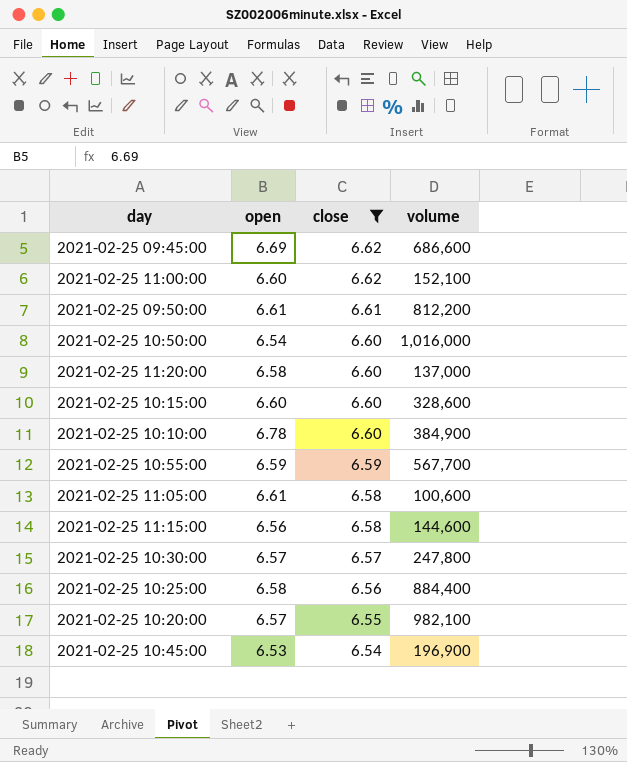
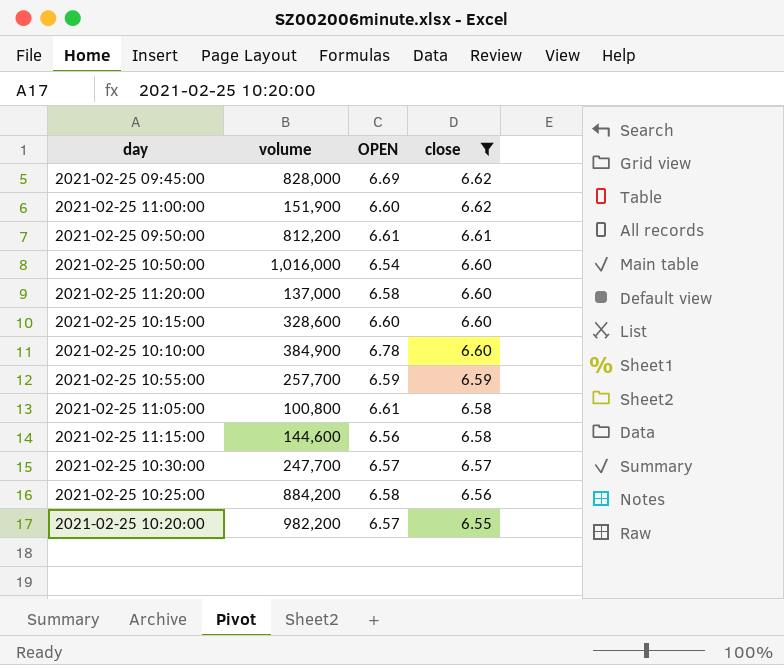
column volume | position: 4 -> 2
column name: open -> OPEN
row 2021-02-25 10:45:00: 6.53 | 6.54 | 196,900 -> none
2021-02-25 09:45:00 | volume: 686,600 -> 828,000
2021-02-25 11:00:00 | volume: 152,100 -> 151,900
2021-02-25 10:55:00 | volume: 567,700 -> 257,700
2021-02-25 11:05:00 | volume: 100,600 -> 100,800
2021-02-25 10:30:00 | volume: 247,800 -> 247,700
2021-02-25 10:25:00 | volume: 884,400 -> 884,200
2021-02-25 10:20:00 | volume: 982,100 -> 982,200

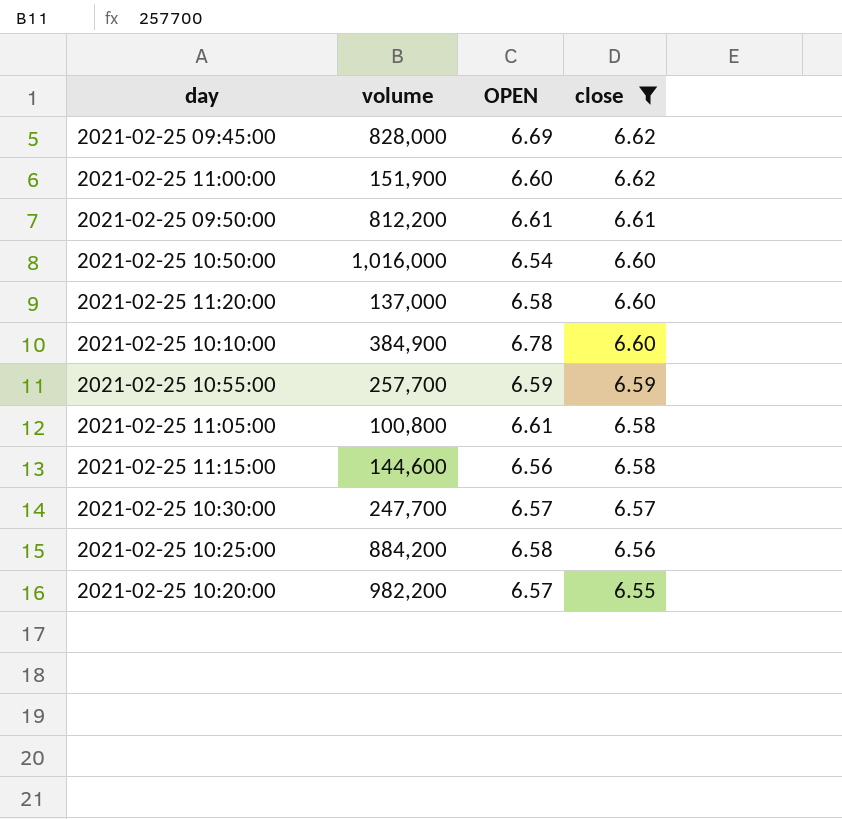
row 2021-02-25 10:15:00: 328,600 | 6.60 | 6.60 -> none

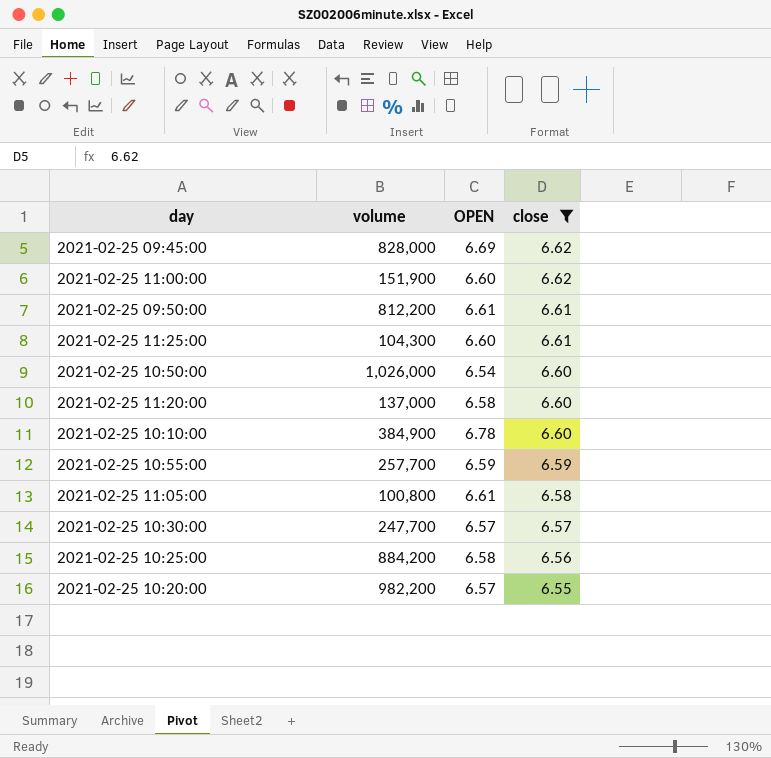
row 2021-02-25 11:15:00: 144,600 | 6.56 | 6.58 -> none
row 2021-02-25 11:25:00: none -> 104,300 | 6.60 | 6.61
2021-02-25 10:50:00 | volume: 1,016,000 -> 1,026,000

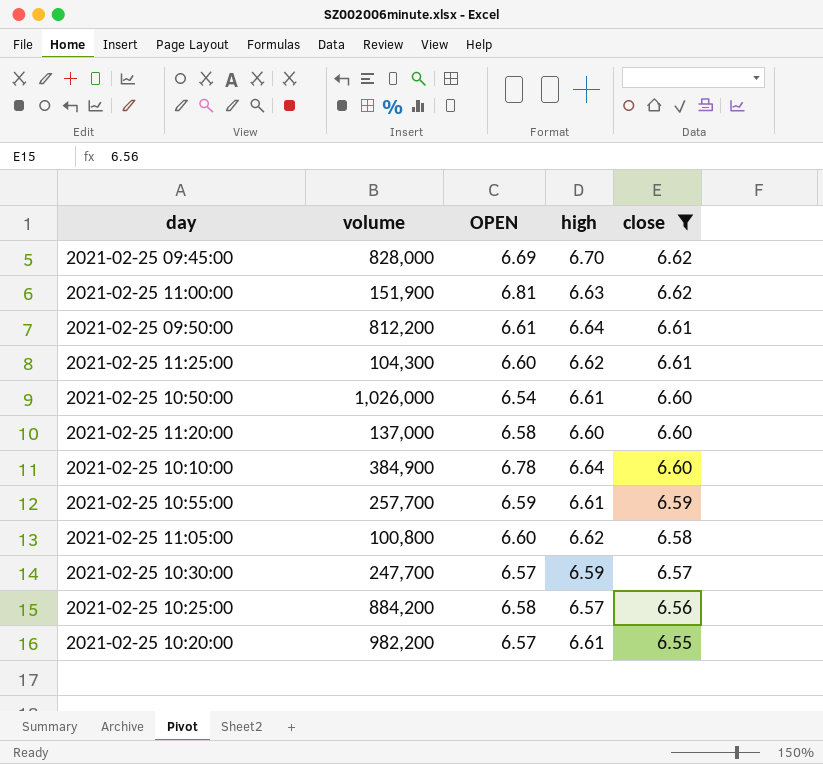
column high | position: none -> 4
2021-02-25 11:00:00 | OPEN: 6.60 -> 6.81
2021-02-25 11:05:00 | OPEN: 6.61 -> 6.60

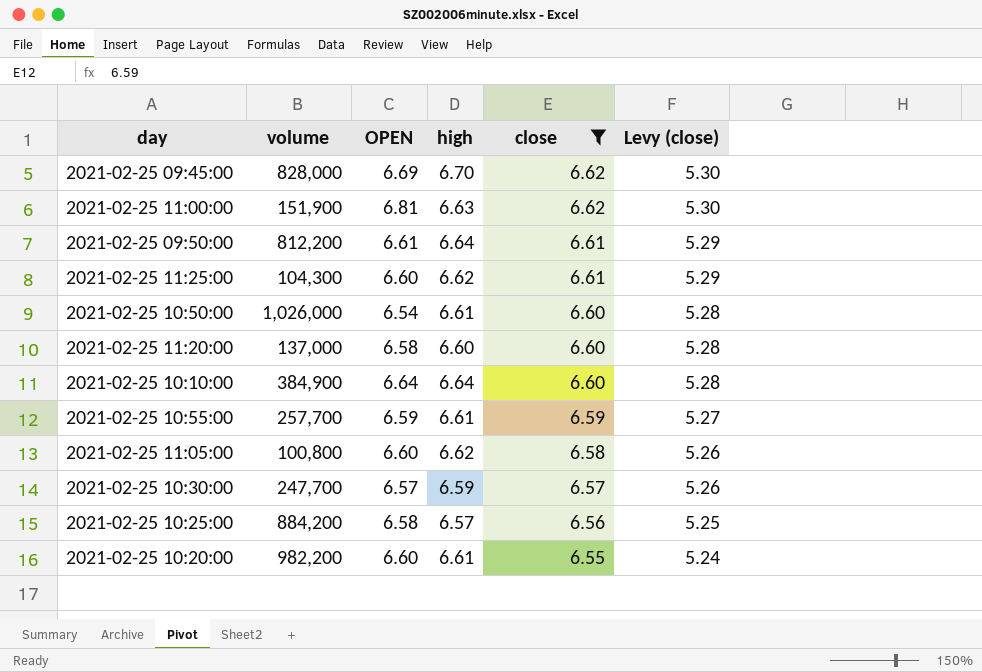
column Levy (close) | formula: none -> [close] * 0.8
2021-02-25 10:10:00 | OPEN: 6.78 -> 6.64
2021-02-25 10:20:00 | OPEN: 6.57 -> 6.60

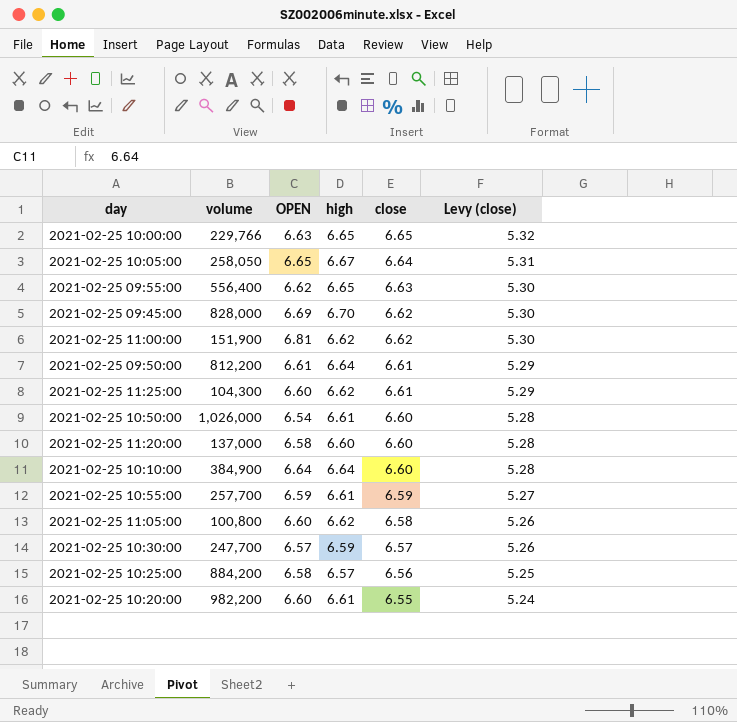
filter: close <= 6.62 -> none
2021-02-25 11:00:00 | high: 6.63 -> 6.62

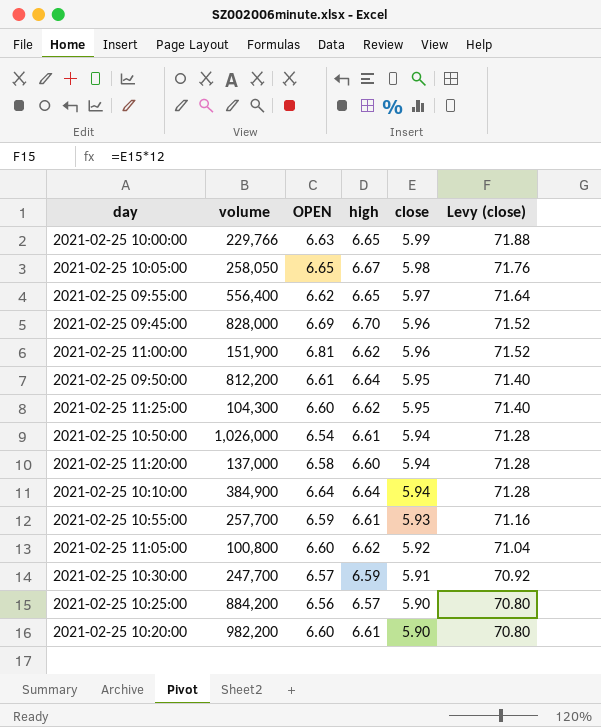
column Levy (close) | formula: [close] * 0.8 -> [close] * 12
2021-02-25 10:00:00 | close: 6.65 -> 5.99
2021-02-25 10:05:00 | close: 6.64 -> 5.98
2021-02-25 09:55:00 | close: 6.63 -> 5.97
2021-02-25 09:45:00 | close: 6.62 -> 5.96
2021-02-25 11:00:00 | close: 6.62 -> 5.96
2021-02-25 09:50:00 | close: 6.61 -> 5.95
2021-02-25 11:25:00 | close: 6.61 -> 5.95
2021-02-25 10:50:00 | close: 6.60 -> 5.94
2021-02-25 11:20:00 | close: 6.60 -> 5.94
2021-02-25 10:10:00 | close: 6.60 -> 5.94
2021-02-25 10:55:00 | close: 6.59 -> 5.93
2021-02-25 11:05:00 | close: 6.58 -> 5.92
2021-02-25 10:30:00 | close: 6.57 -> 5.91
2021-02-25 10:25:00 | OPEN: 6.58 -> 6.56
2021-02-25 10:25:00 | close: 6.56 -> 5.90
2021-02-25 10:20:00 | close: 6.55 -> 5.90

